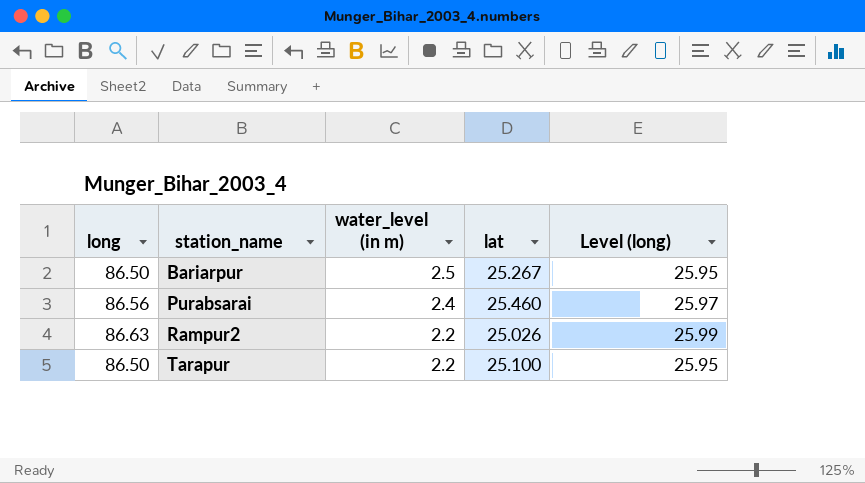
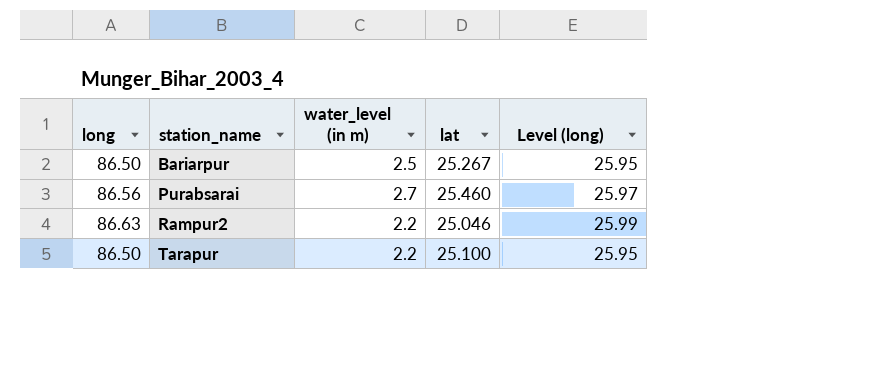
Purabsarai | water_level (in m): 2.4 -> 2.7
Rampur2 | lat: 25.026 -> 25.046

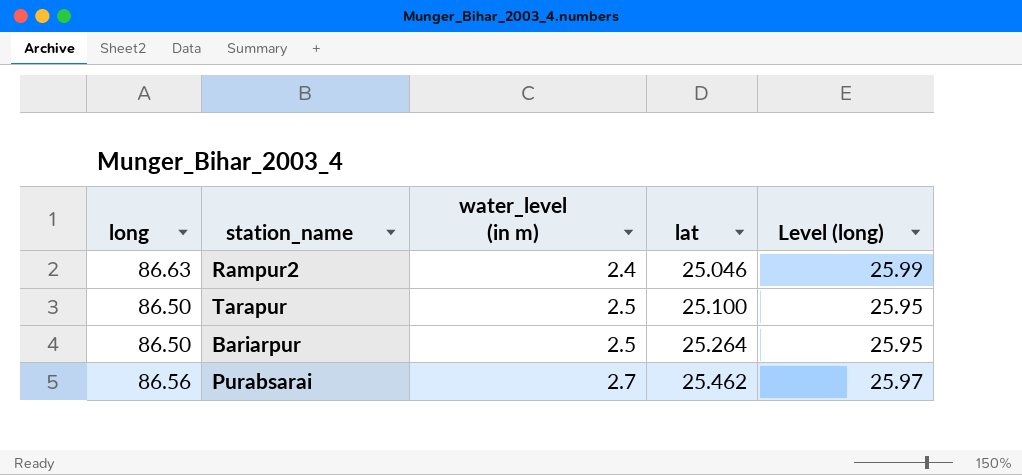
row order: station_name ascending -> water_level (in m) ascending
Rampur2 | water_level (in m): 2.2 -> 2.4
Tarapur | water_level (in m): 2.2 -> 2.5
Bariarpur | lat: 25.267 -> 25.264
Purabsarai | lat: 25.460 -> 25.462

